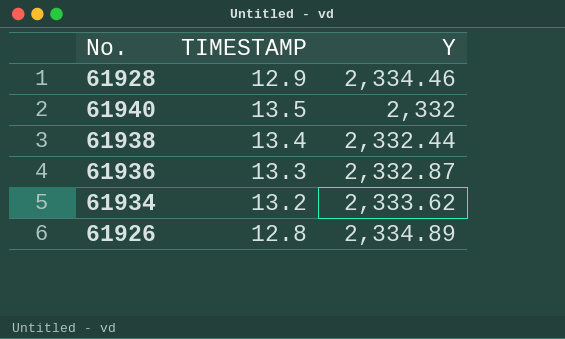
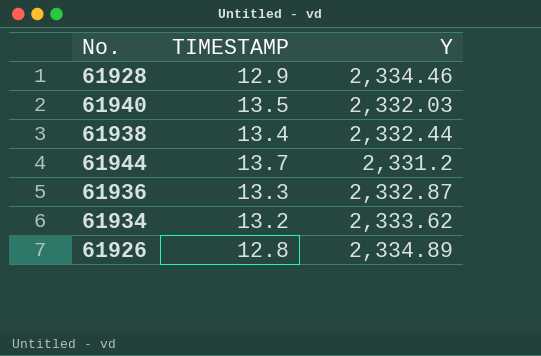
61940 | Y: 2,332 -> 2,332.03
row 61944: none -> 13.7 | 2,331.2

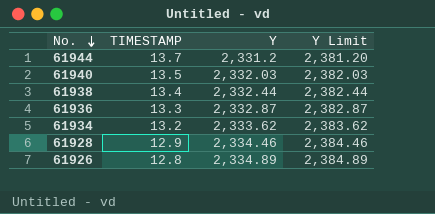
row order: none -> No. descending
column Y Limit | formula: none -> [Y] + 50

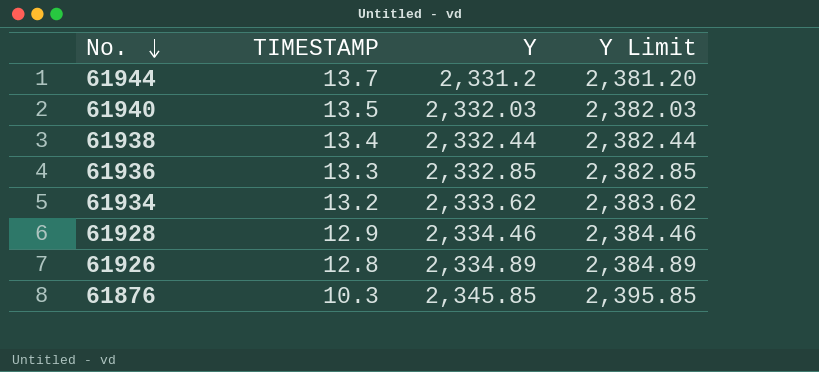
61936 | Y: 2,332.87 -> 2,332.85
61936 | Y Limit: 2,382.87 -> 2,382.85
row 61876: none -> 10.3 | 2,345.85 | 2,395.85

